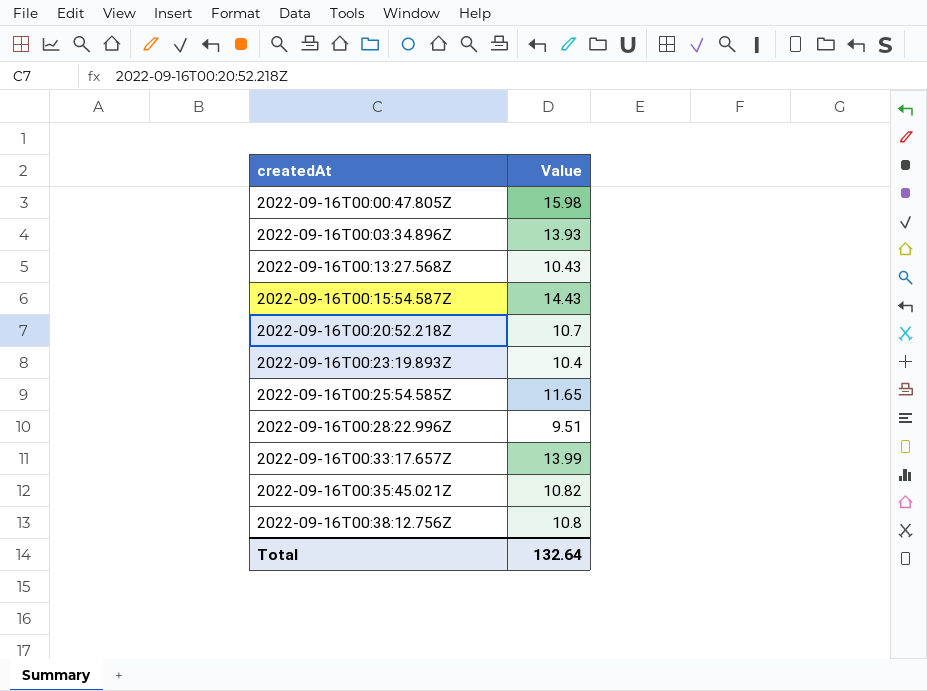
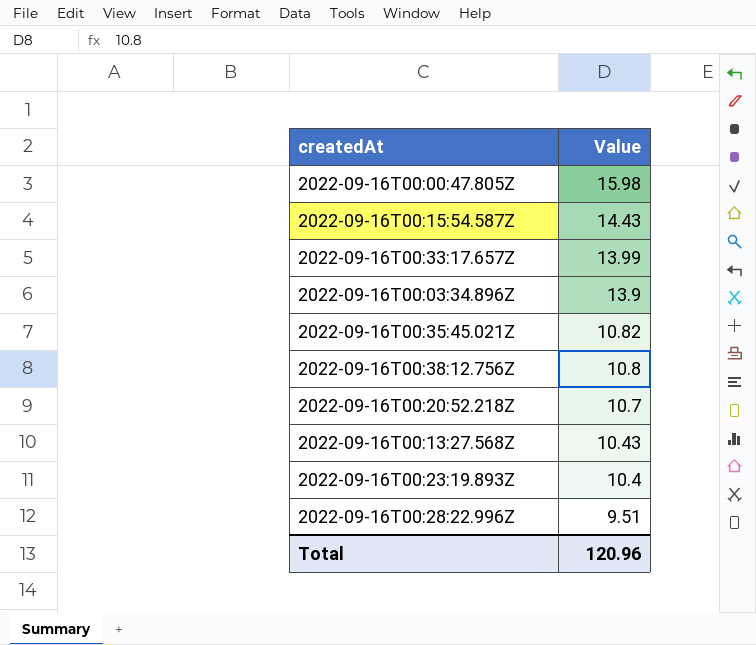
row order: createdAt ascending -> Value descending
row 2022-09-16T00:25:54.585Z: 11.65 -> none
2022-09-16T00:03:34.896Z | Value: 13.93 -> 13.9
Total | Value: 132.64 -> 120.96

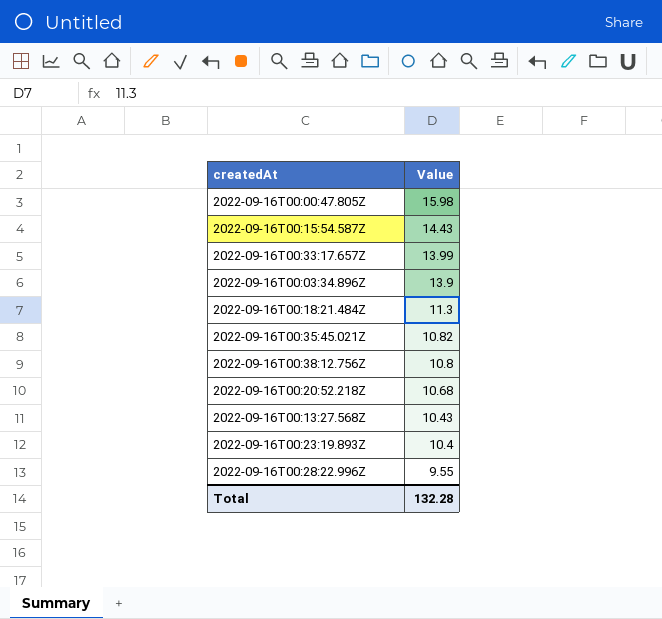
row 2022-09-16T00:18:21.484Z: none -> 11.3
2022-09-16T00:20:52.218Z | Value: 10.7 -> 10.68
2022-09-16T00:28:22.996Z | Value: 9.51 -> 9.55
Total | Value: 120.96 -> 132.28

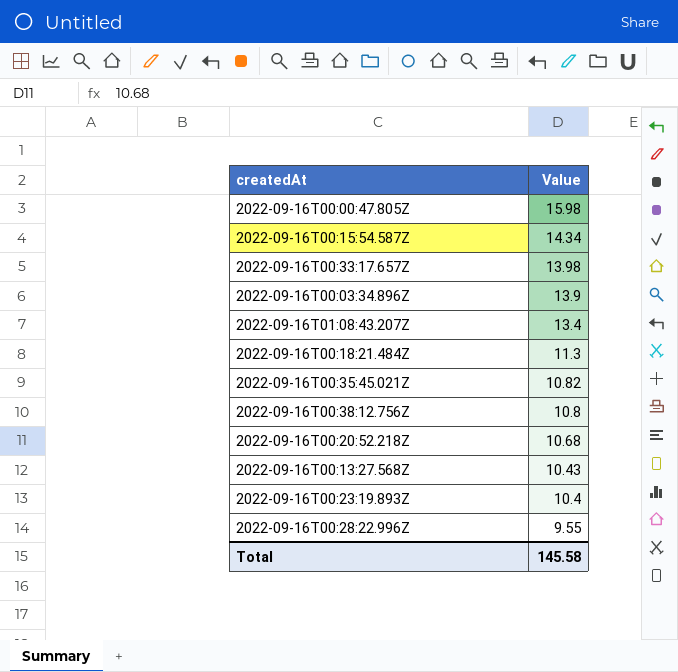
2022-09-16T00:15:54.587Z | Value: 14.43 -> 14.34
2022-09-16T00:33:17.657Z | Value: 13.99 -> 13.98
row 2022-09-16T01:08:43.207Z: none -> 13.4
Total | Value: 132.28 -> 145.58

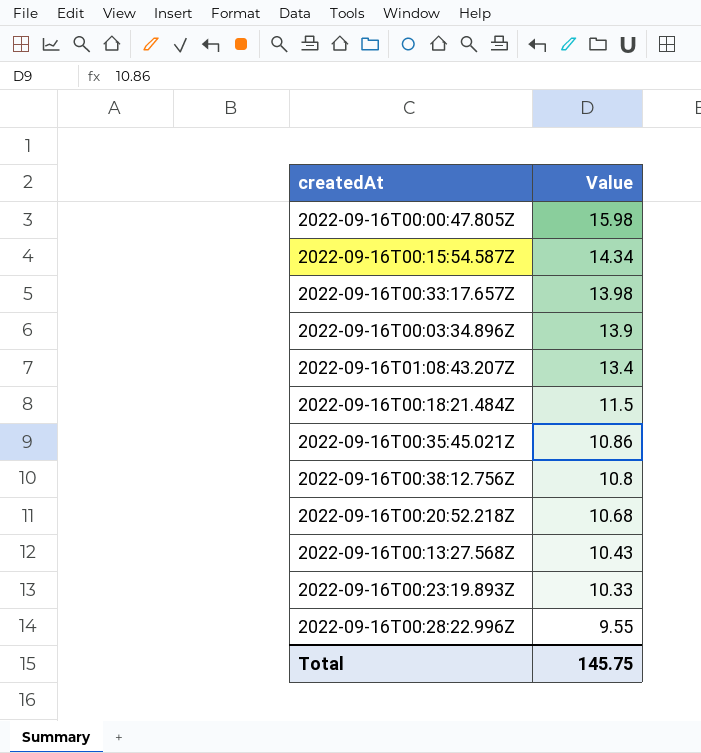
2022-09-16T00:18:21.484Z | Value: 11.3 -> 11.5
2022-09-16T00:35:45.021Z | Value: 10.82 -> 10.86
2022-09-16T00:23:19.893Z | Value: 10.4 -> 10.33
Total | Value: 145.58 -> 145.75

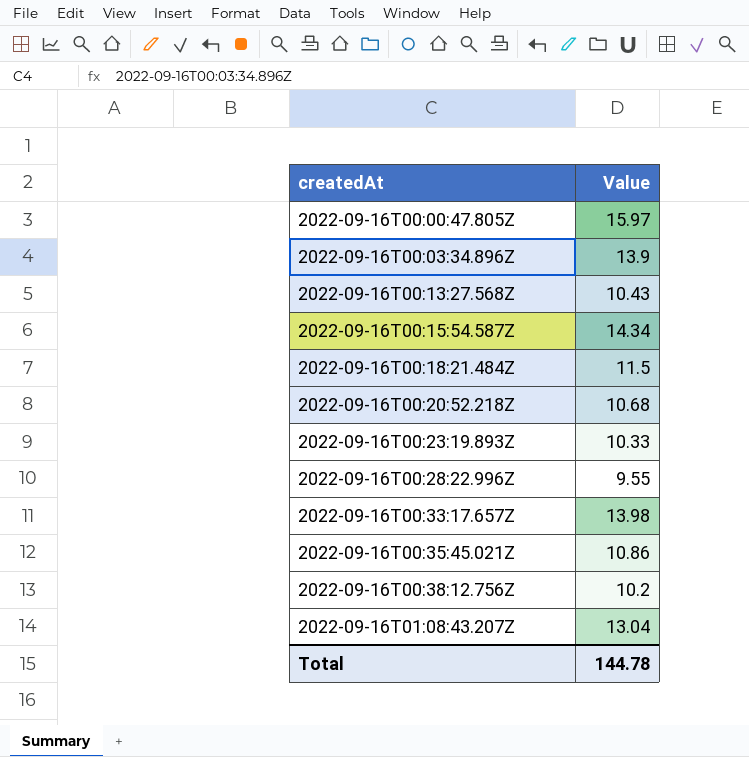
row order: Value descending -> createdAt ascending
2022-09-16T00:00:47.805Z | Value: 15.98 -> 15.97
2022-09-16T00:38:12.756Z | Value: 10.8 -> 10.2
2022-09-16T01:08:43.207Z | Value: 13.4 -> 13.04
Total | Value: 145.75 -> 144.78

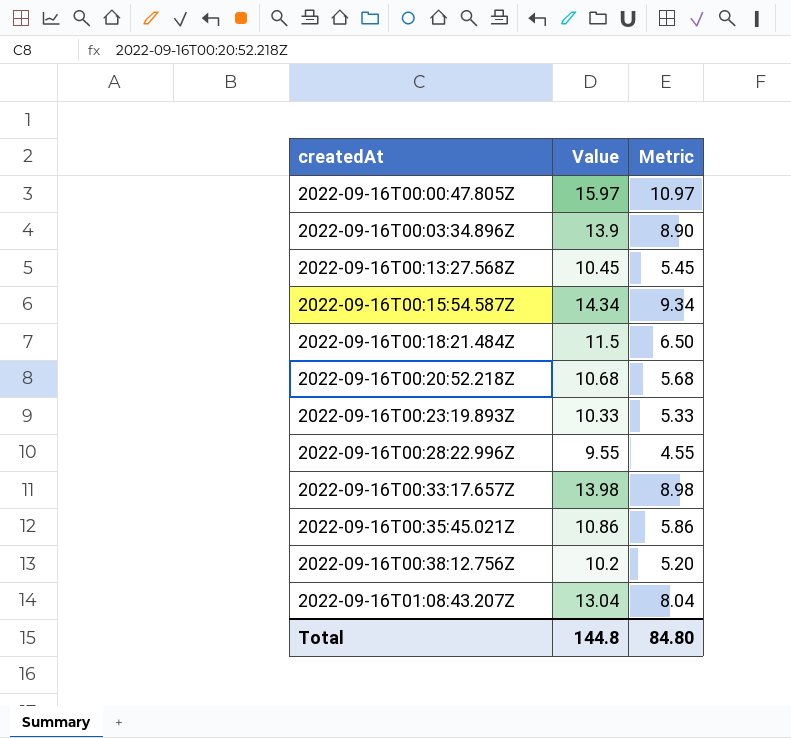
column Metric | formula: none -> [Value] - 5
2022-09-16T00:13:27.568Z | Value: 10.43 -> 10.45
Total | Value: 144.78 -> 144.8

